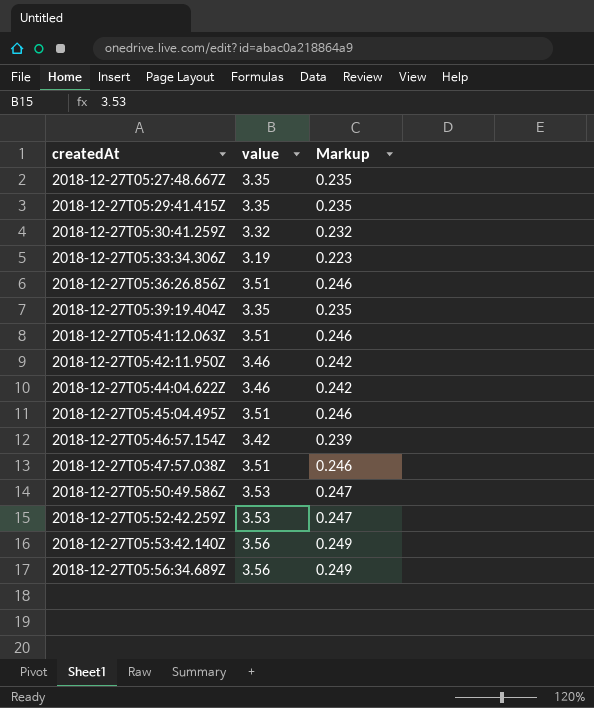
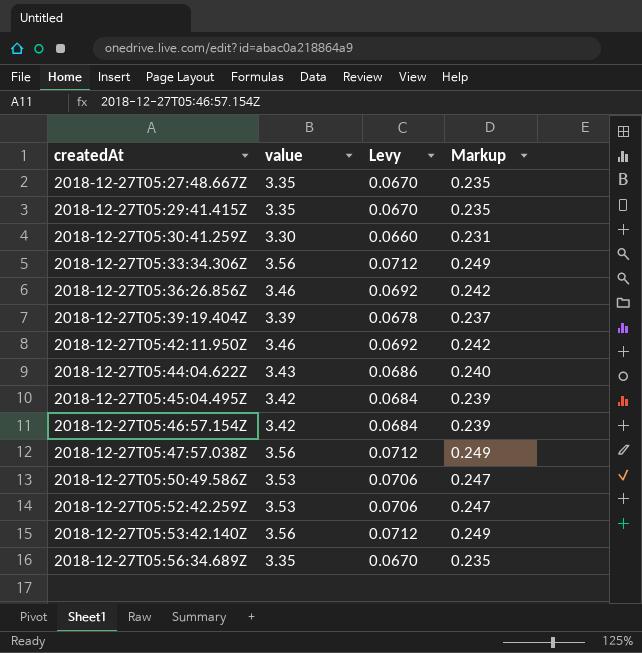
column Levy | formula: none -> [value] * 0.02
row 2018-12-27T05:41:12.063Z: 3.51 | 0.246 -> none
2018-12-27T05:30:41.259Z | value: 3.32 -> 3.30
2018-12-27T05:30:41.259Z | Markup: 0.232 -> 0.231
2018-12-27T05:33:34.306Z | value: 3.19 -> 3.56
2018-12-27T05:33:34.306Z | Markup: 0.223 -> 0.249
2018-12-27T05:36:26.856Z | value: 3.51 -> 3.46
2018-12-27T05:36:26.856Z | Markup: 0.246 -> 0.242
2018-12-27T05:39:19.404Z | value: 3.35 -> 3.39
2018-12-27T05:39:19.404Z | Markup: 0.235 -> 0.237
2018-12-27T05:44:04.622Z | value: 3.46 -> 3.43
2018-12-27T05:44:04.622Z | Markup: 0.242 -> 0.240
2018-12-27T05:45:04.495Z | value: 3.51 -> 3.42
2018-12-27T05:45:04.495Z | Markup: 0.246 -> 0.239
2018-12-27T05:47:57.038Z | value: 3.51 -> 3.56
2018-12-27T05:47:57.038Z | Markup: 0.246 -> 0.249
2018-12-27T05:56:34.689Z | value: 3.56 -> 3.35
2018-12-27T05:56:34.689Z | Markup: 0.249 -> 0.235

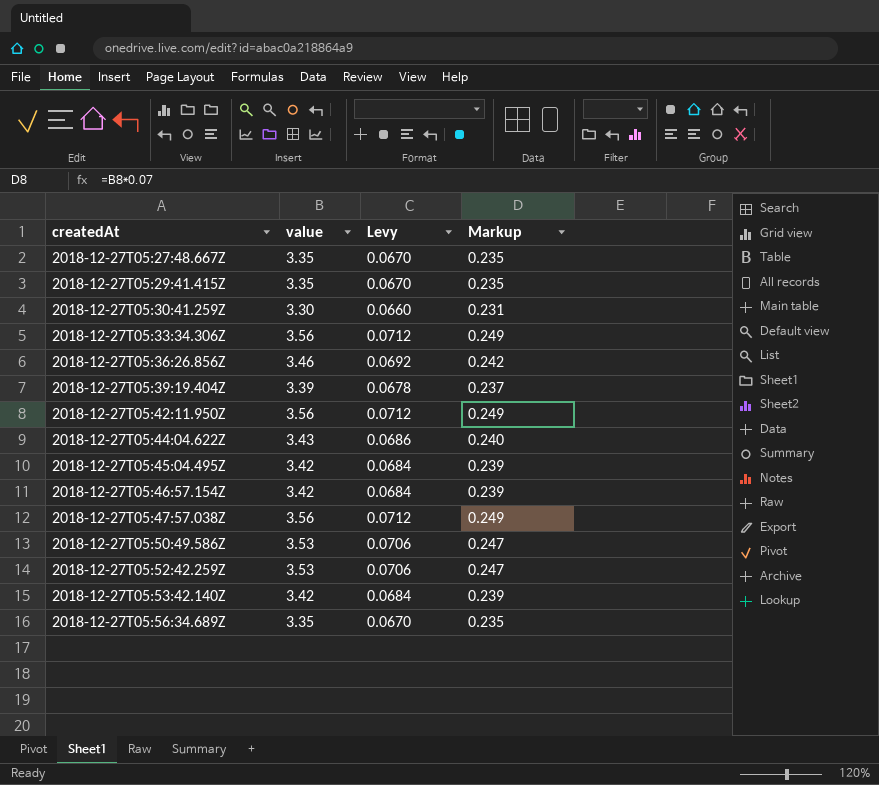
2018-12-27T05:42:11.950Z | value: 3.46 -> 3.56
2018-12-27T05:42:11.950Z | Levy: 0.0692 -> 0.0712
2018-12-27T05:42:11.950Z | Markup: 0.242 -> 0.249
2018-12-27T05:53:42.140Z | value: 3.56 -> 3.42
2018-12-27T05:53:42.140Z | Levy: 0.0712 -> 0.0684
2018-12-27T05:53:42.140Z | Markup: 0.249 -> 0.239

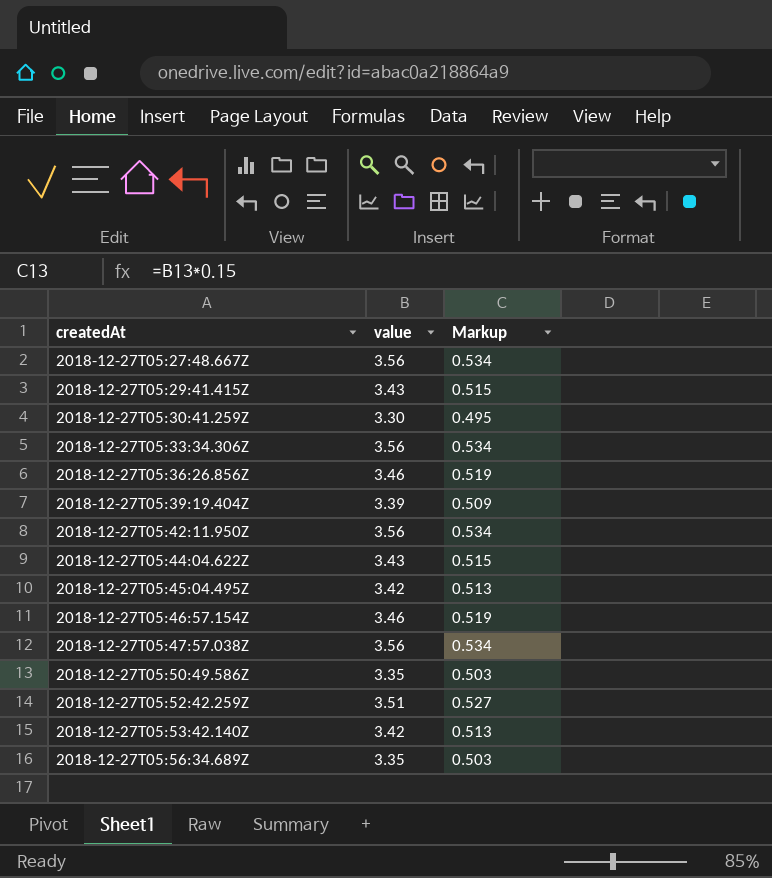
column Levy | formula: [value] * 0.02 -> none
column Markup | formula: [value] * 0.07 -> [value] * 0.15
2018-12-27T05:27:48.667Z | value: 3.35 -> 3.56
2018-12-27T05:29:41.415Z | value: 3.35 -> 3.43
2018-12-27T05:46:57.154Z | value: 3.42 -> 3.46
2018-12-27T05:50:49.586Z | value: 3.53 -> 3.35
2018-12-27T05:52:42.259Z | value: 3.53 -> 3.51

